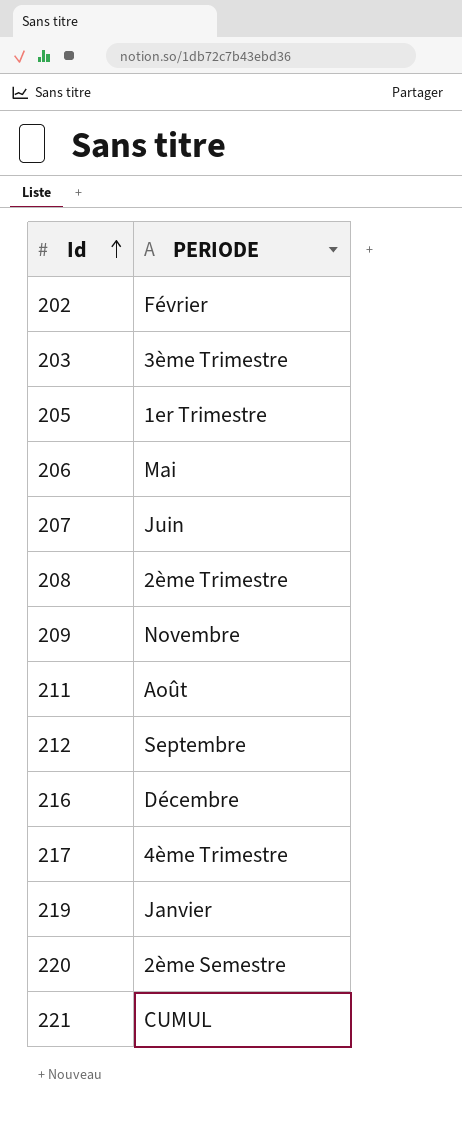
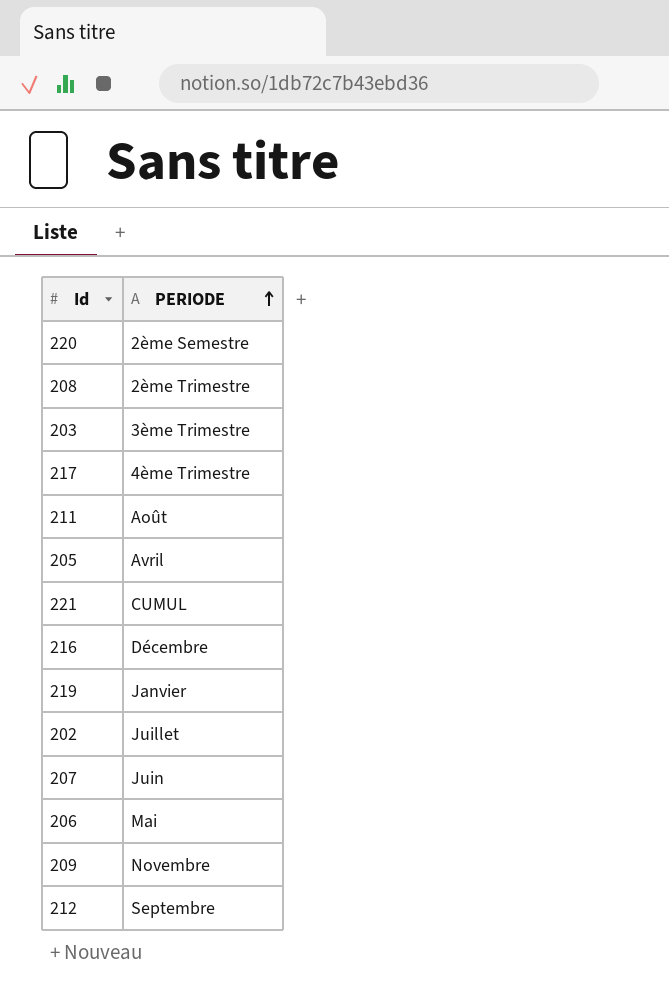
row order: Id ascending -> PERIODE ascending
205 | PERIODE: 1er Trimestre -> Avril
202 | PERIODE: Février -> Juillet

